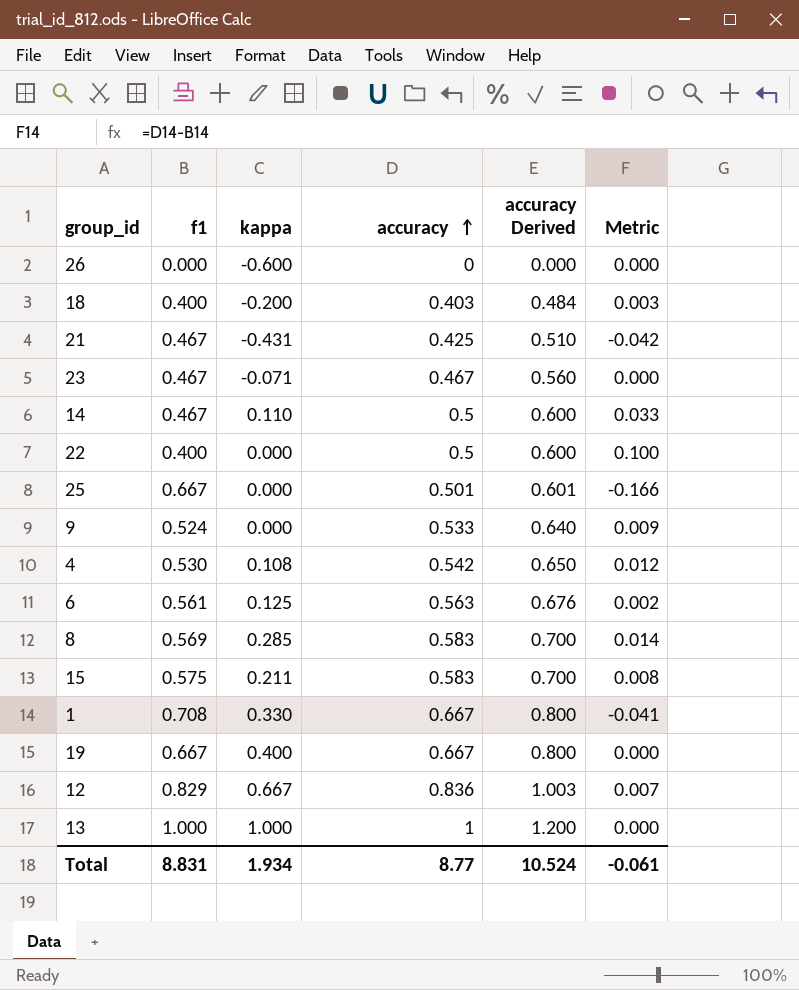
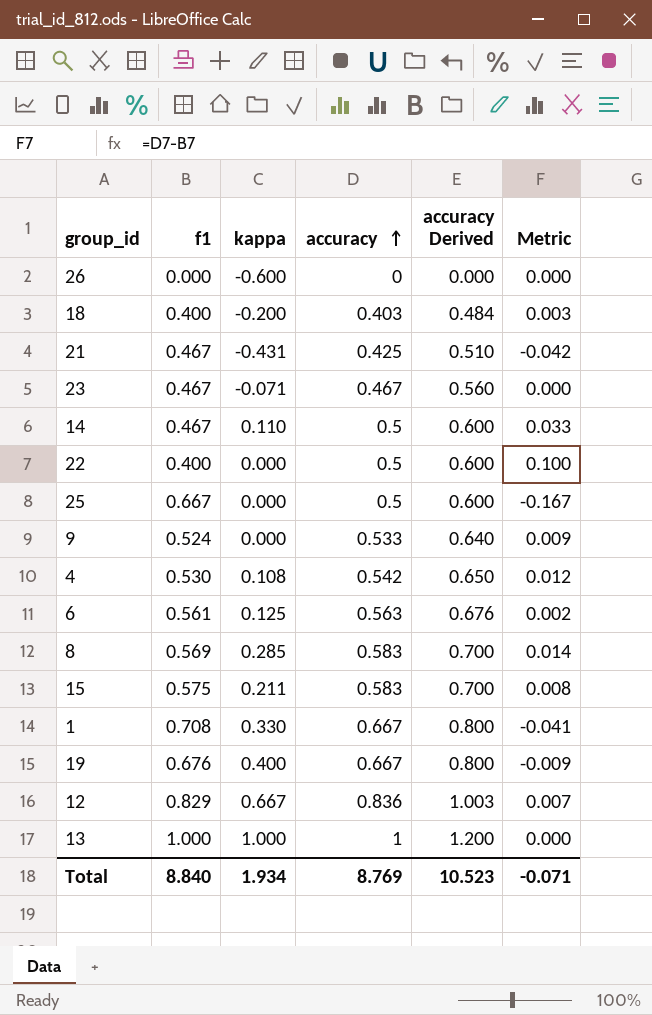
25 | accuracy: 0.501 -> 0.5
25 | accuracy Derived: 0.601 -> 0.600
25 | Metric: -0.166 -> -0.167
19 | f1: 0.667 -> 0.676
19 | Metric: 0.000 -> -0.009
Total | f1: 8.831 -> 8.840
Total | accuracy: 8.77 -> 8.769
Total | accuracy Derived: 10.524 -> 10.523
Total | Metric: -0.061 -> -0.071

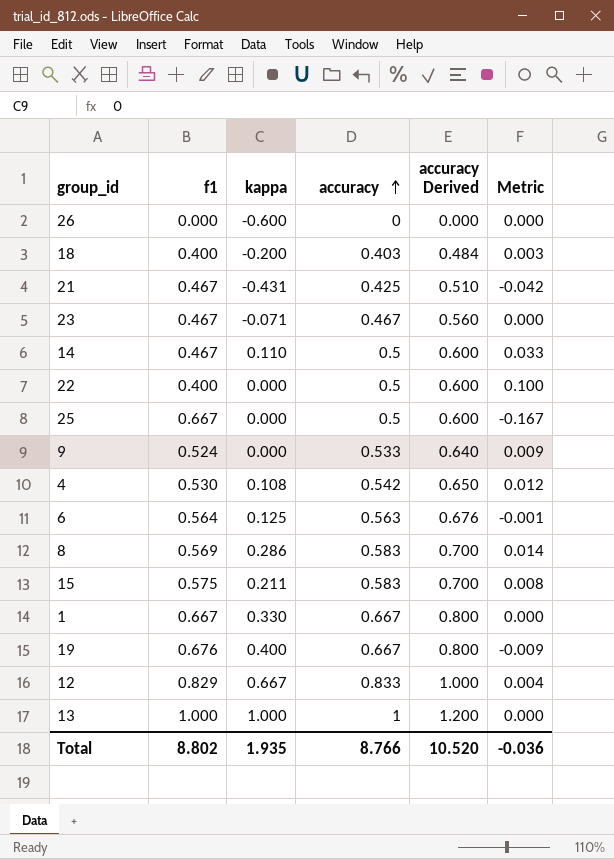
6 | f1: 0.561 -> 0.564
6 | Metric: 0.002 -> -0.001
8 | kappa: 0.285 -> 0.286
1 | f1: 0.708 -> 0.667
1 | Metric: -0.041 -> 0.000
12 | accuracy: 0.836 -> 0.833
12 | accuracy Derived: 1.003 -> 1.000
12 | Metric: 0.007 -> 0.004
Total | f1: 8.840 -> 8.802
Total | kappa: 1.934 -> 1.935
Total | accuracy: 8.769 -> 8.766
Total | accuracy Derived: 10.523 -> 10.520
Total | Metric: -0.071 -> -0.036

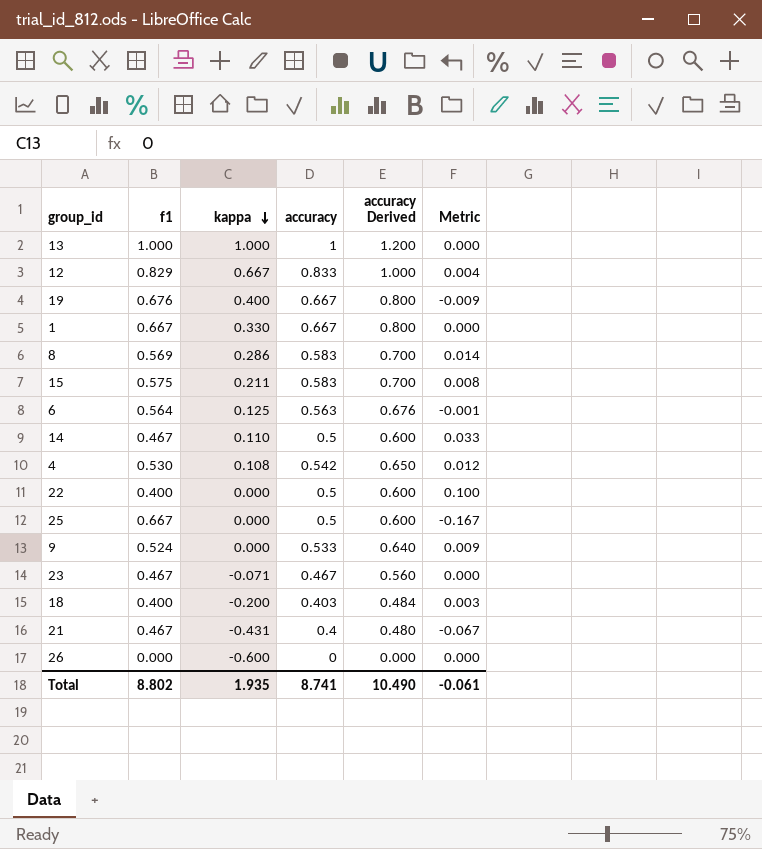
row order: accuracy ascending -> kappa descending
21 | accuracy: 0.425 -> 0.4
21 | accuracy Derived: 0.510 -> 0.480
21 | Metric: -0.042 -> -0.067
Total | accuracy: 8.766 -> 8.741
Total | accuracy Derived: 10.520 -> 10.490
Total | Metric: -0.036 -> -0.061

